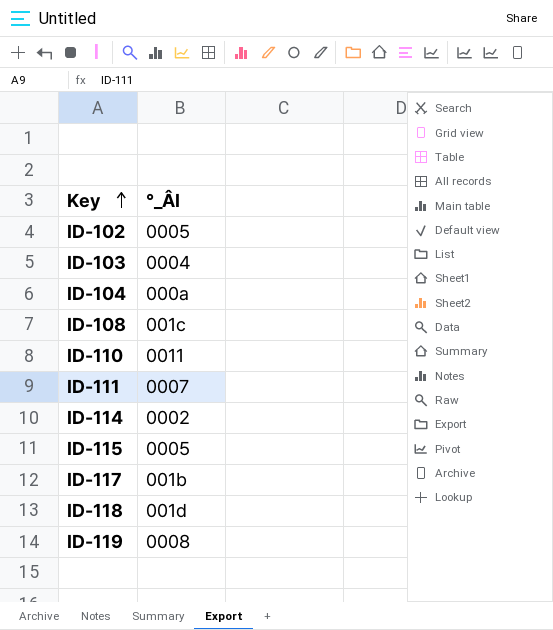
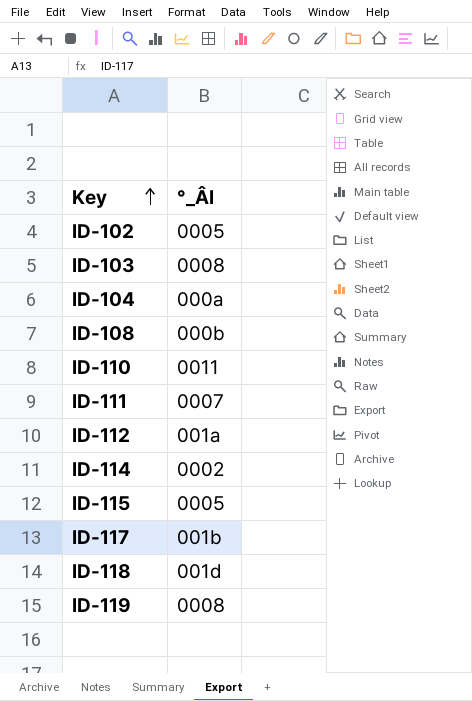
ID-103 | °_ÂI: 0004 -> 0008
ID-108 | °_ÂI: 001c -> 000b
row ID-112: none -> 001a

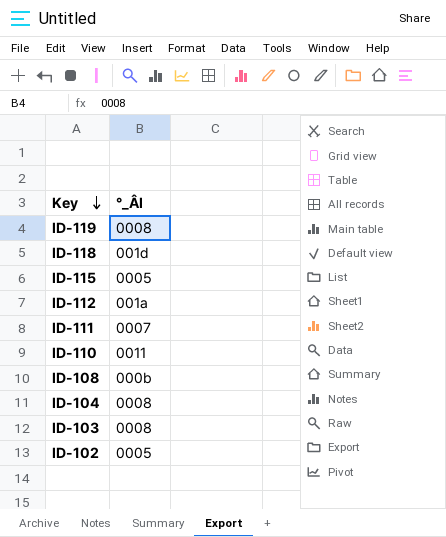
row order: Key ascending -> Key descending
row ID-114: 0002 -> none
row ID-117: 001b -> none
ID-104 | °_ÂI: 000a -> 0008

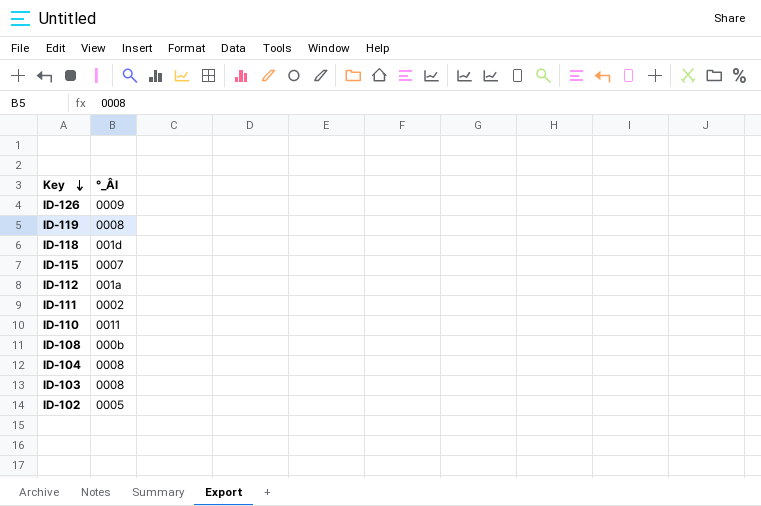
row ID-126: none -> 0009
ID-115 | °_ÂI: 0005 -> 0007
ID-111 | °_ÂI: 0007 -> 0002

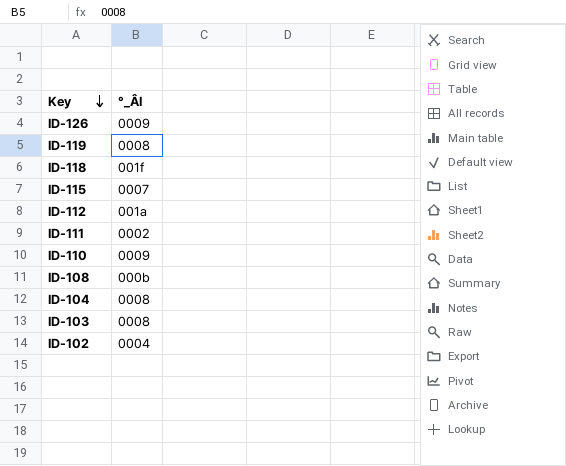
ID-118 | °_ÂI: 001d -> 001f
ID-110 | °_ÂI: 0011 -> 0009
ID-102 | °_ÂI: 0005 -> 0004

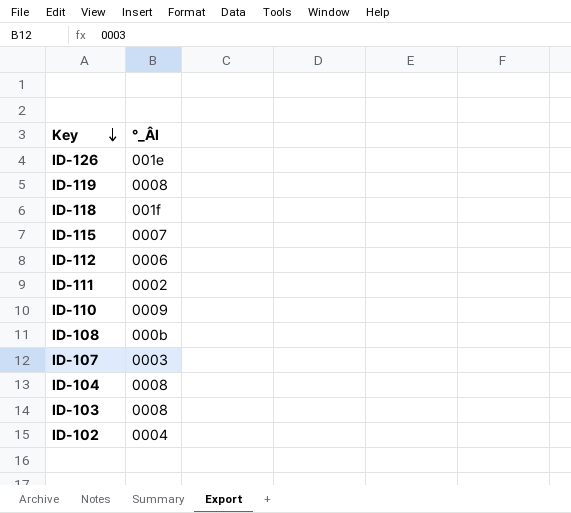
ID-126 | °_ÂI: 0009 -> 001e
ID-112 | °_ÂI: 001a -> 0006
row ID-107: none -> 0003

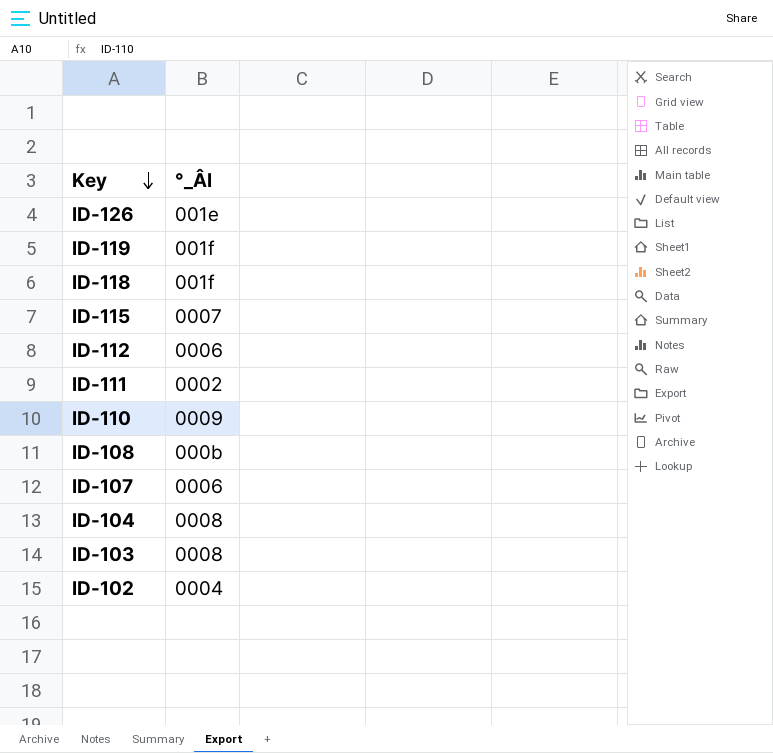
ID-119 | °_ÂI: 0008 -> 001f
ID-107 | °_ÂI: 0003 -> 0006

